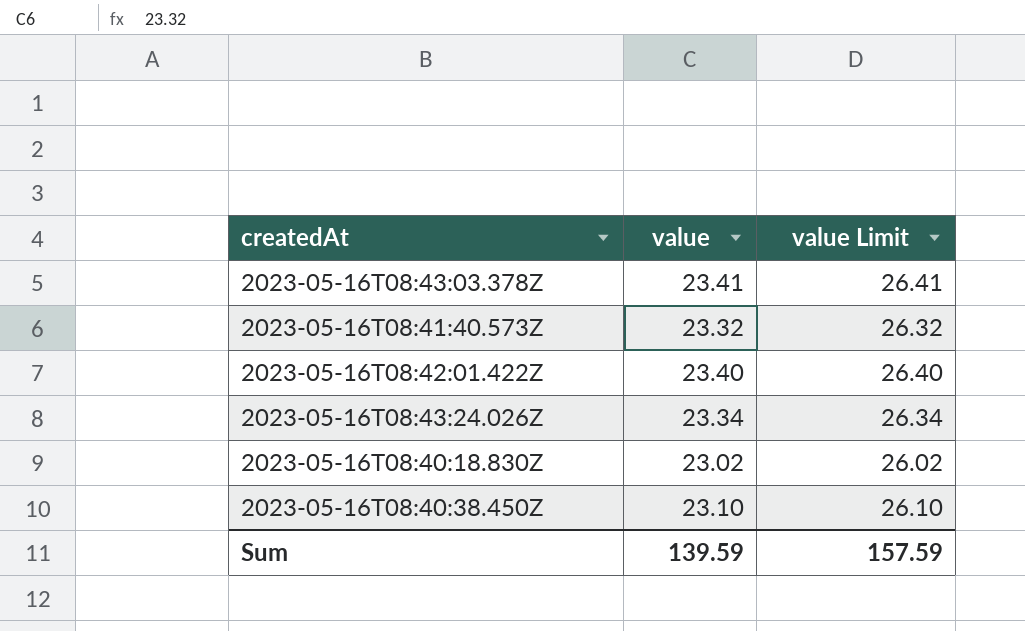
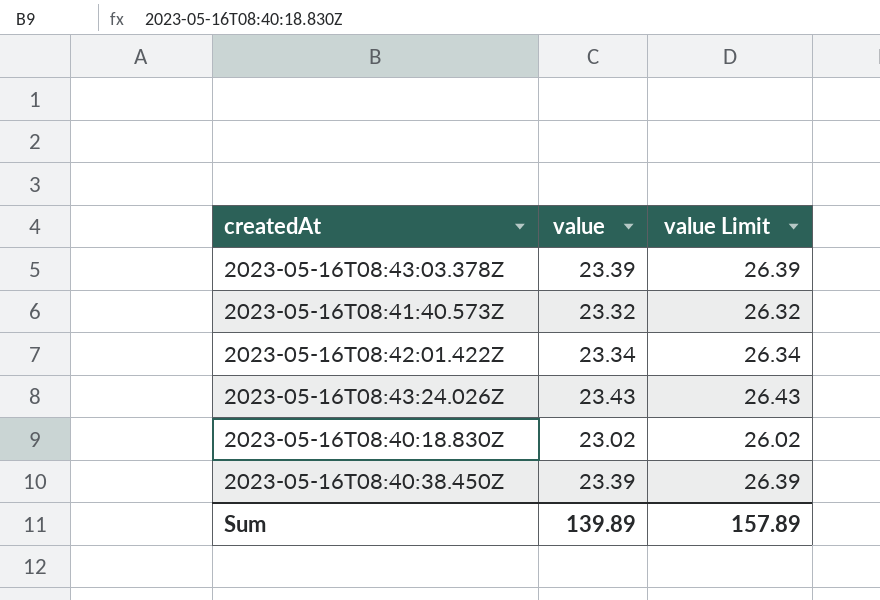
2023-05-16T08:43:03.378Z | value: 23.41 -> 23.39
2023-05-16T08:43:03.378Z | value Limit: 26.41 -> 26.39
2023-05-16T08:42:01.422Z | value: 23.40 -> 23.34
2023-05-16T08:42:01.422Z | value Limit: 26.40 -> 26.34
2023-05-16T08:43:24.026Z | value: 23.34 -> 23.43
2023-05-16T08:43:24.026Z | value Limit: 26.34 -> 26.43
2023-05-16T08:40:38.450Z | value: 23.10 -> 23.39
2023-05-16T08:40:38.450Z | value Limit: 26.10 -> 26.39
Sum | value: 139.59 -> 139.89
Sum | value Limit: 157.59 -> 157.89

